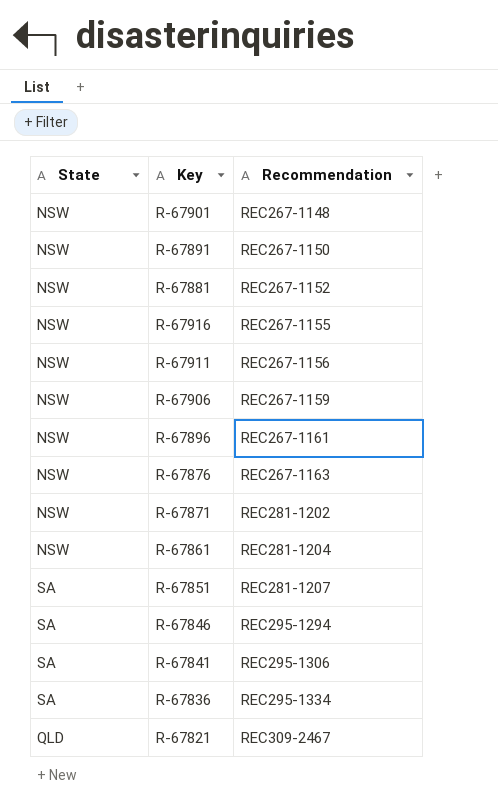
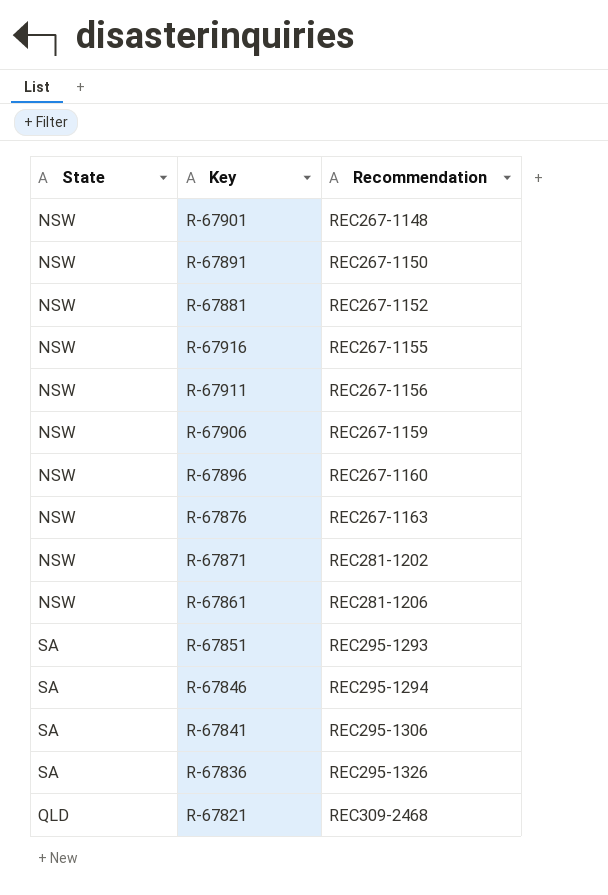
R-67896 | Recommendation: REC267-1161 -> REC267-1160
R-67861 | Recommendation: REC281-1204 -> REC281-1206
R-67851 | Recommendation: REC281-1207 -> REC295-1293
R-67836 | Recommendation: REC295-1334 -> REC295-1326
R-67821 | Recommendation: REC309-2467 -> REC309-2468

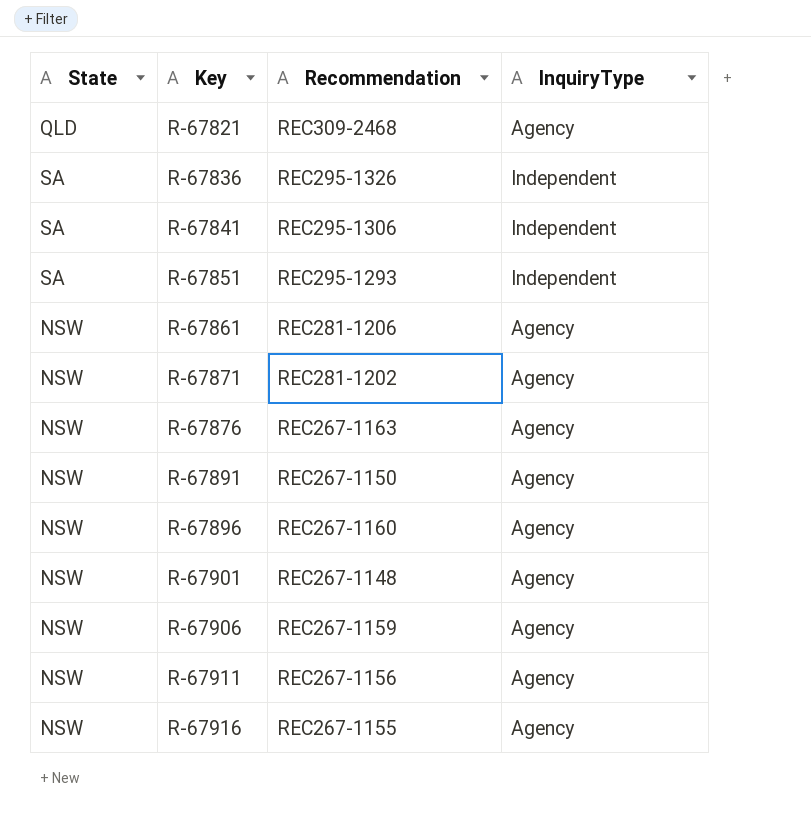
row order: Recommendation ascending -> Key ascending
column InquiryType | position: none -> 4
row R-67881: NSW | REC267-1152 -> none
row R-67846: SA | REC295-1294 -> none

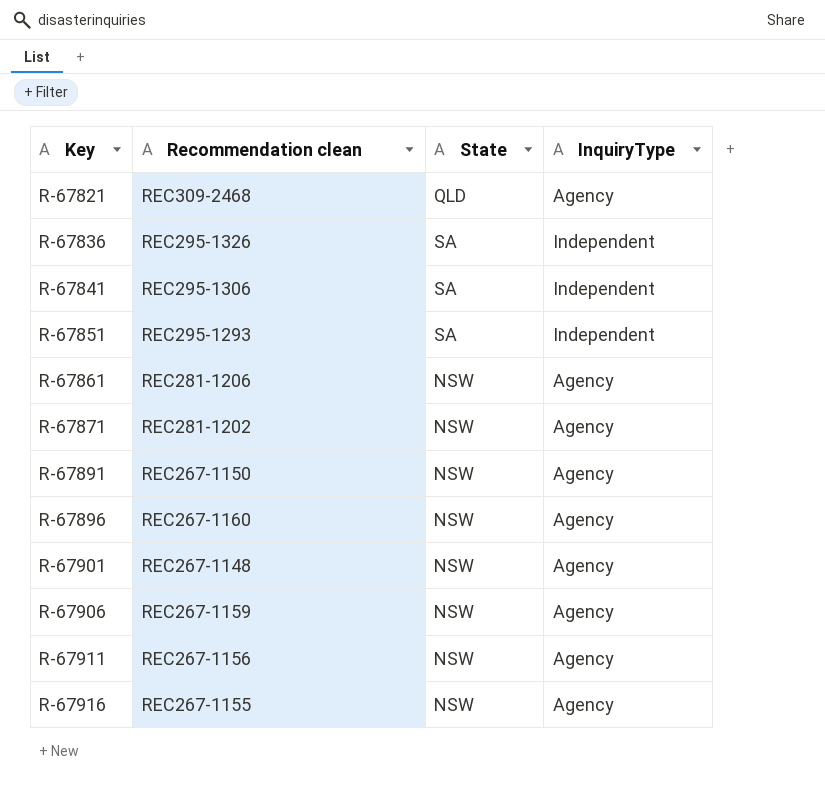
column name: Recommendation -> Recommendation clean
column State | position: 1 -> 3
row R-67876: NSW | REC267-1163 | Agency -> none

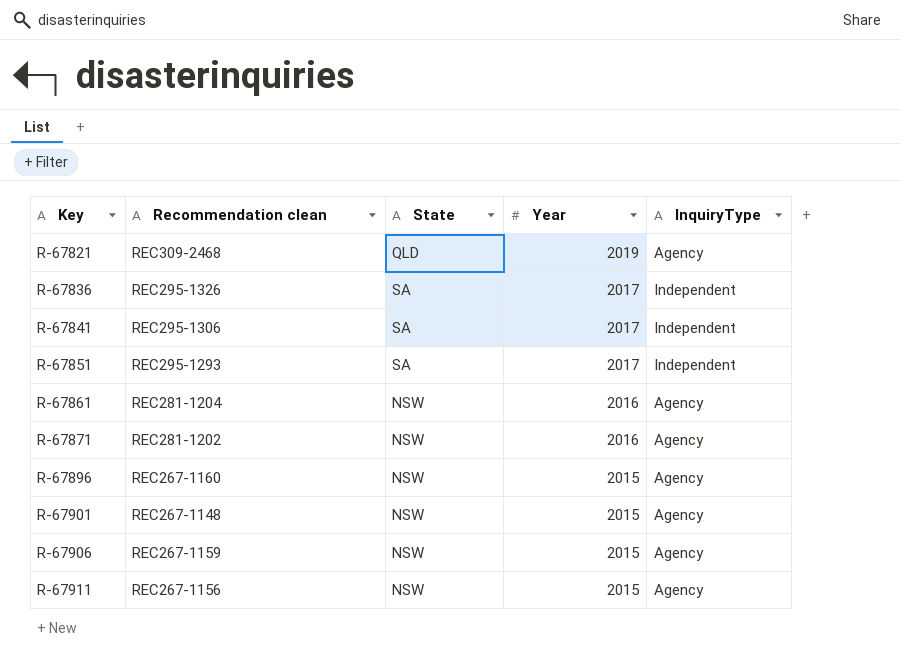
column Year | position: none -> 4
row R-67891: REC267-1150 | NSW | Agency -> none
row R-67916: REC267-1155 | NSW | Agency -> none
R-67861 | Recommendation clean: REC281-1206 -> REC281-1204

